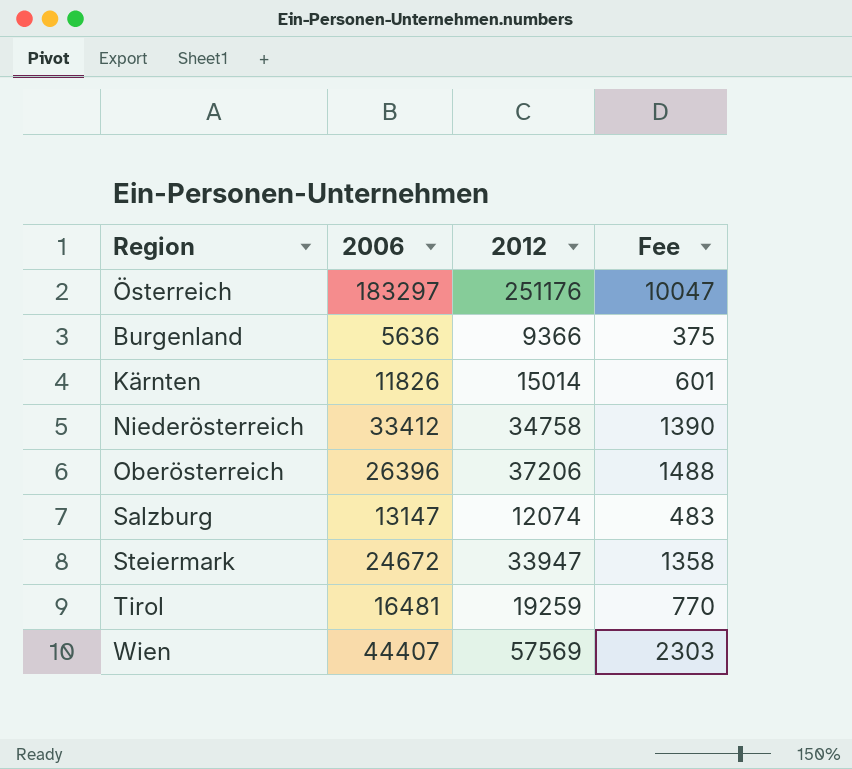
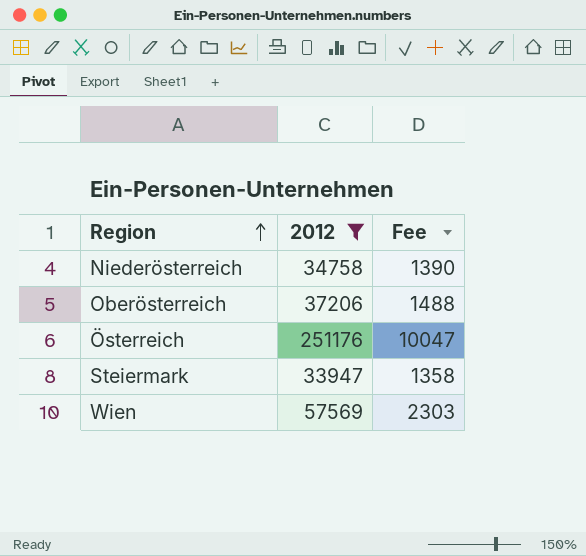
filter: none -> 2012 >= 33947
row order: none -> Region ascending
column 2006 | position: 2 -> none

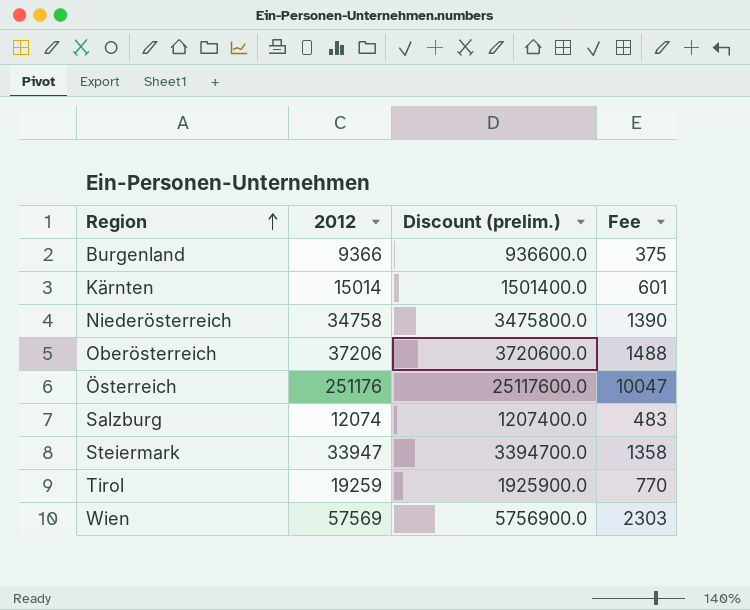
filter: 2012 >= 33947 -> none
column Discount (prelim.) | formula: none -> [2012] * 100

